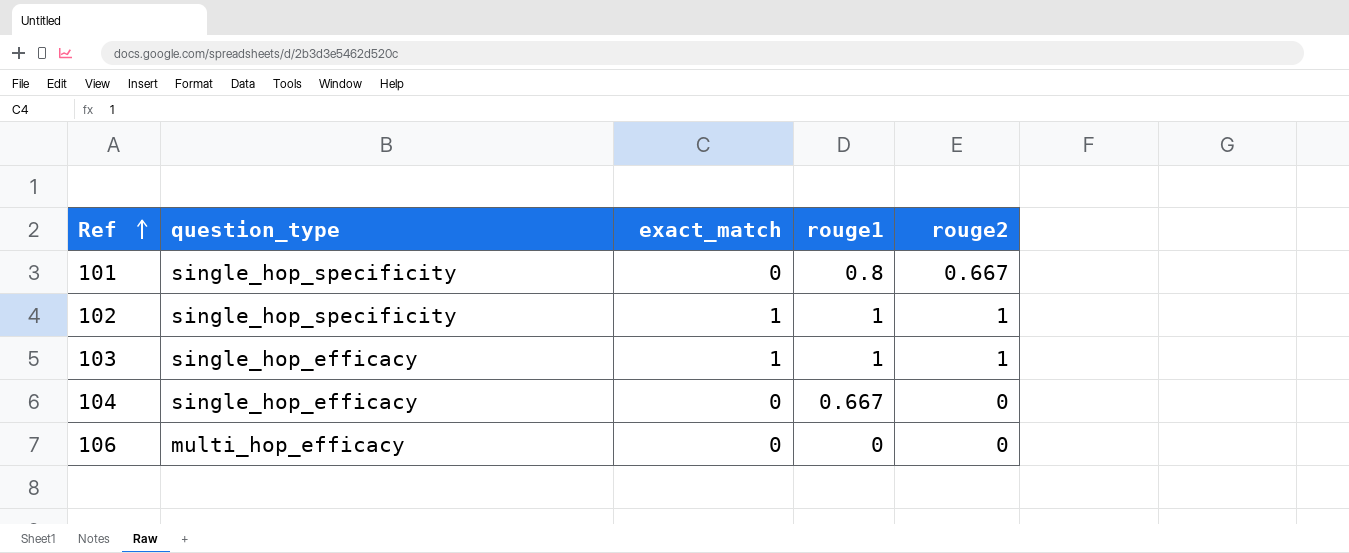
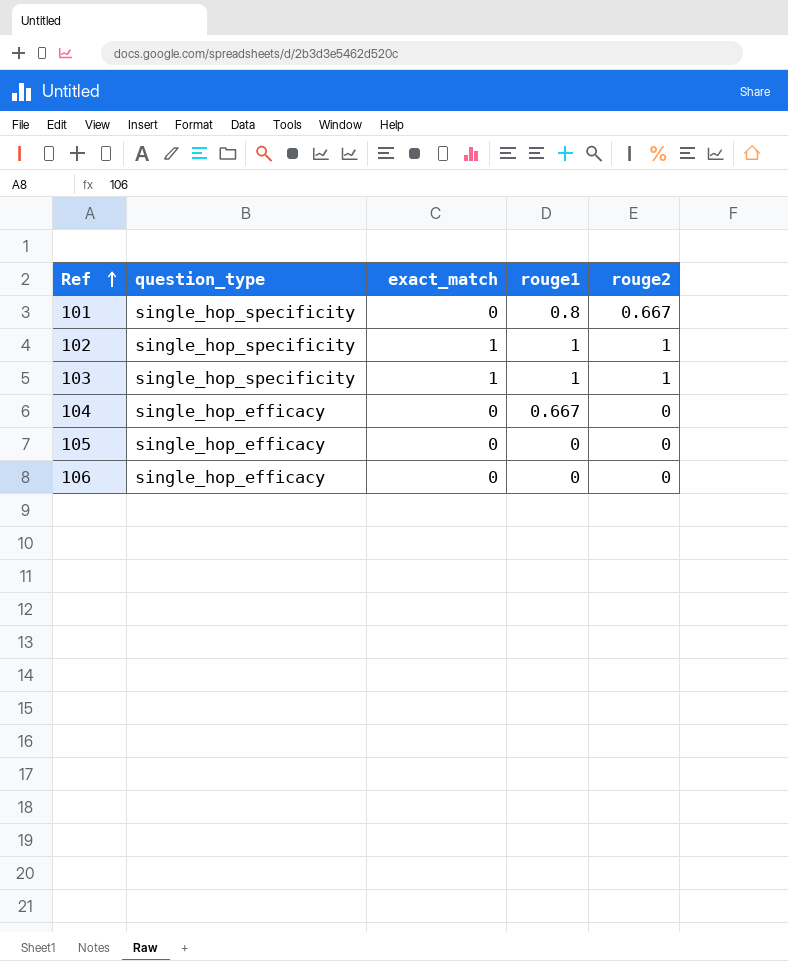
103 | question_type: single_hop_efficacy -> single_hop_specificity
row 105: none -> single_hop_efficacy | 0 | 0 | 0
106 | question_type: multi_hop_efficacy -> single_hop_efficacy

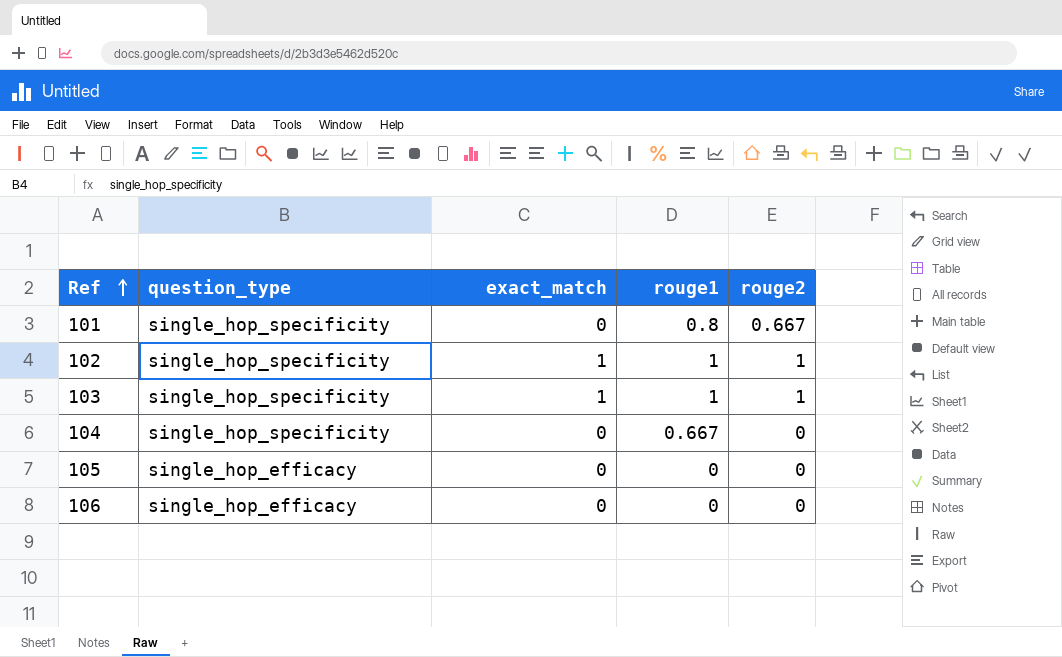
104 | question_type: single_hop_efficacy -> single_hop_specificity

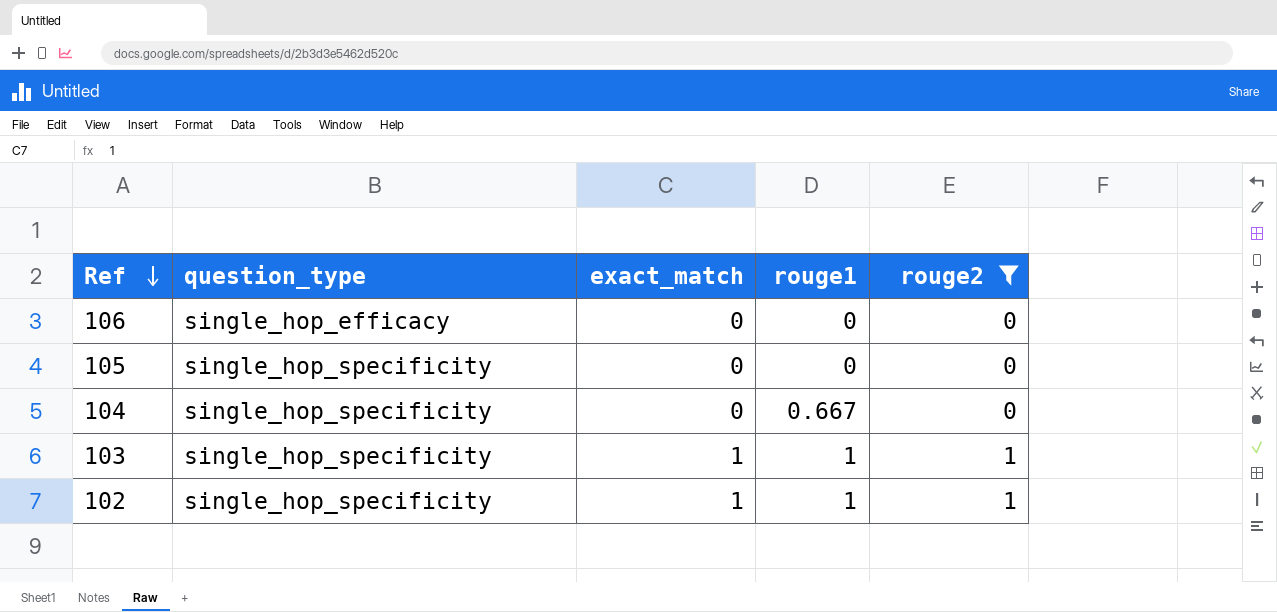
filter: none -> rouge2 != 0.667
row order: Ref ascending -> Ref descending
105 | question_type: single_hop_efficacy -> single_hop_specificity

